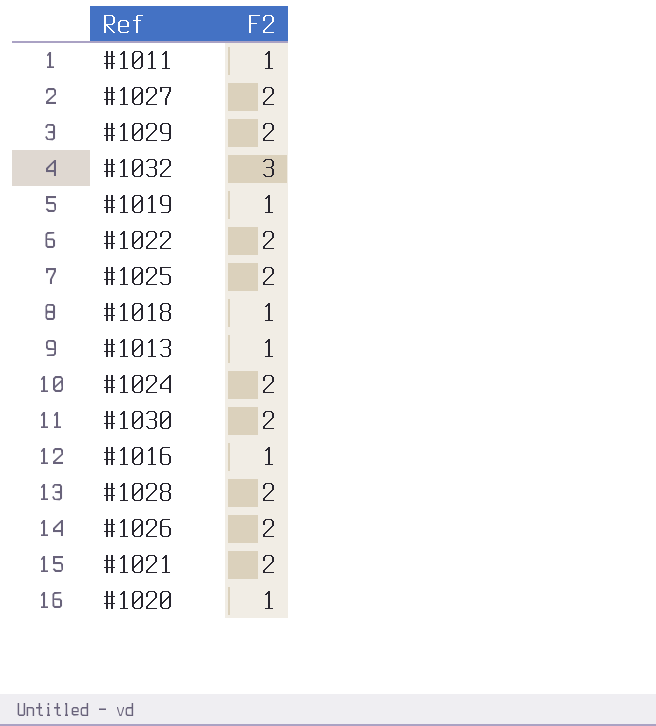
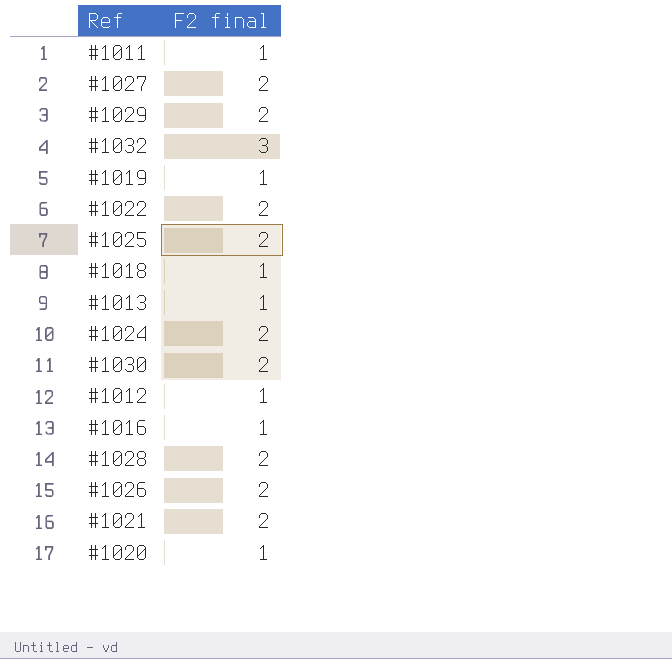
column name: F2 -> F2 final
row #1012: none -> 1

